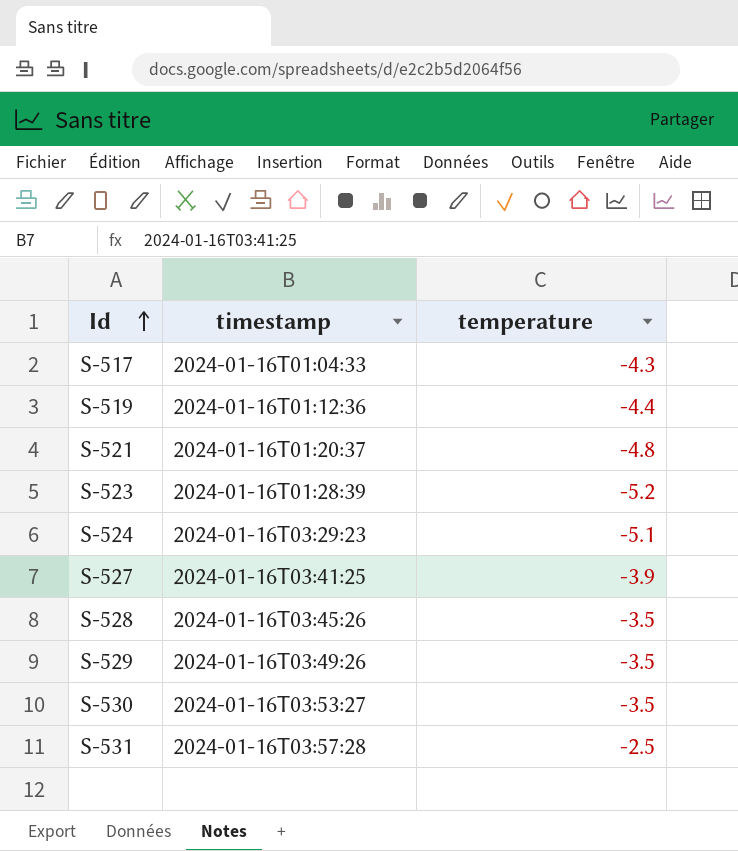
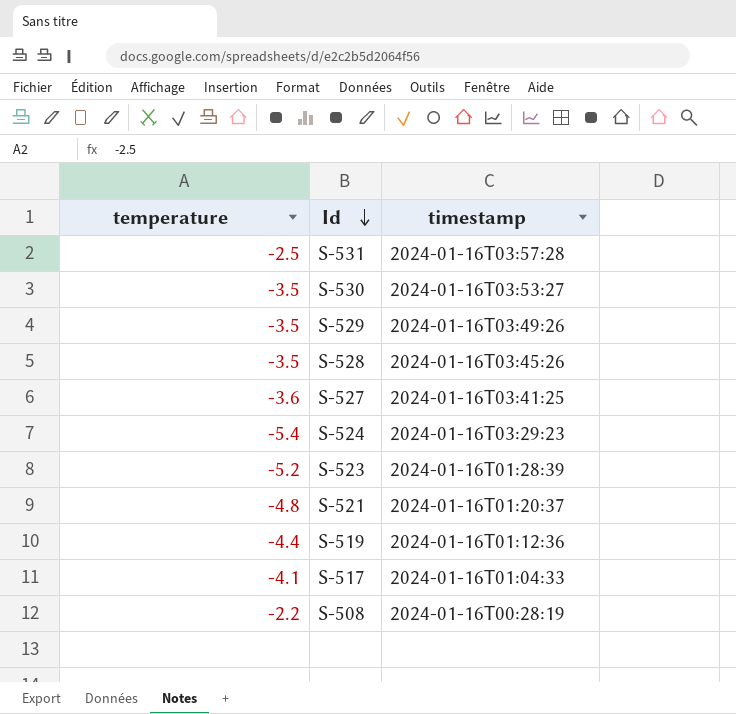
row order: Id ascending -> Id descending
column temperature | position: 3 -> 1
S-527 | temperature: -3.9 -> -3.6
S-524 | temperature: -5.1 -> -5.4
S-517 | temperature: -4.3 -> -4.1
row S-508: none -> -2.2 | 2024-01-16T00:28:19

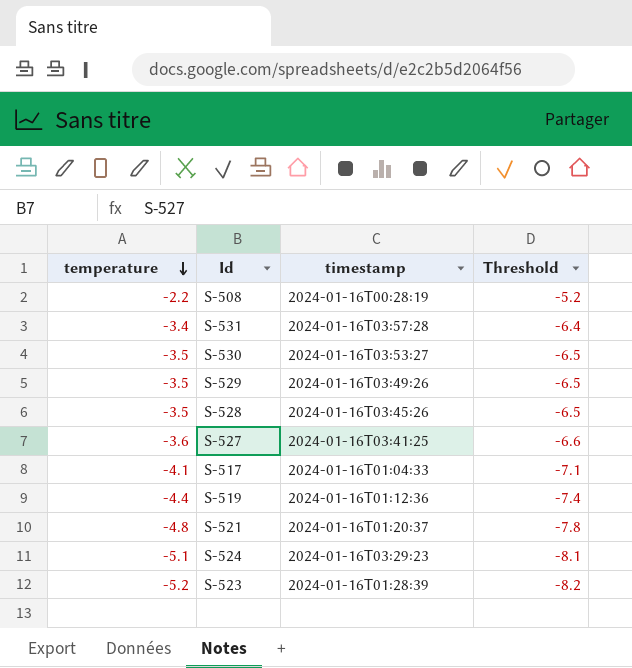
row order: Id descending -> temperature descending
column Threshold | formula: none -> [temperature] - 3
S-531 | temperature: -2.5 -> -3.4
S-524 | temperature: -5.4 -> -5.1

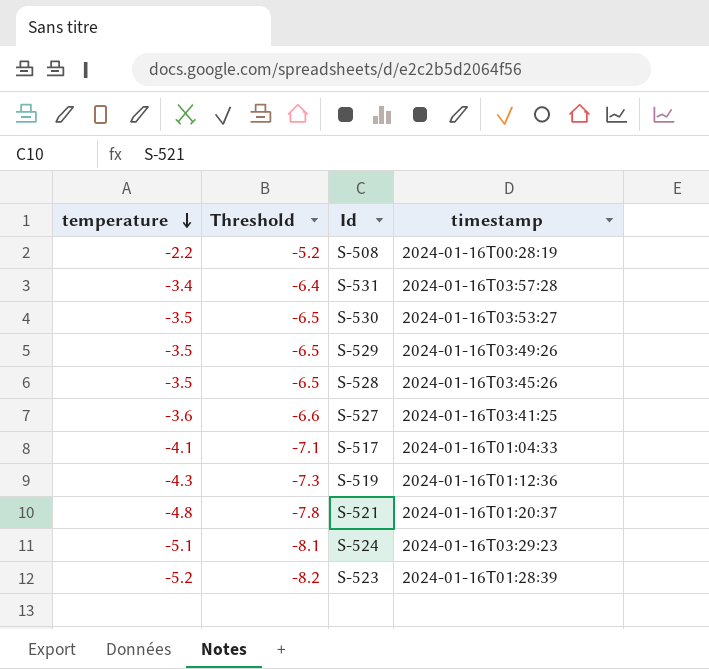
column Threshold | position: 4 -> 2
S-519 | temperature: -4.4 -> -4.3
S-519 | Threshold: -7.4 -> -7.3

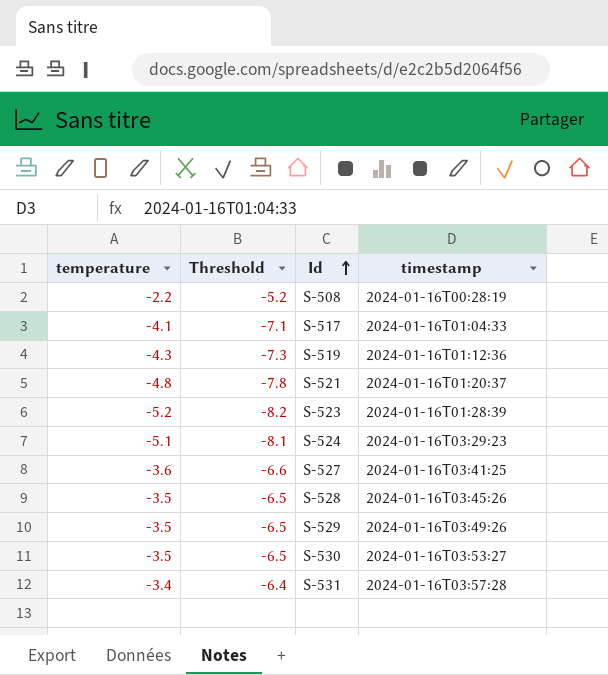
row order: temperature descending -> Id ascending

